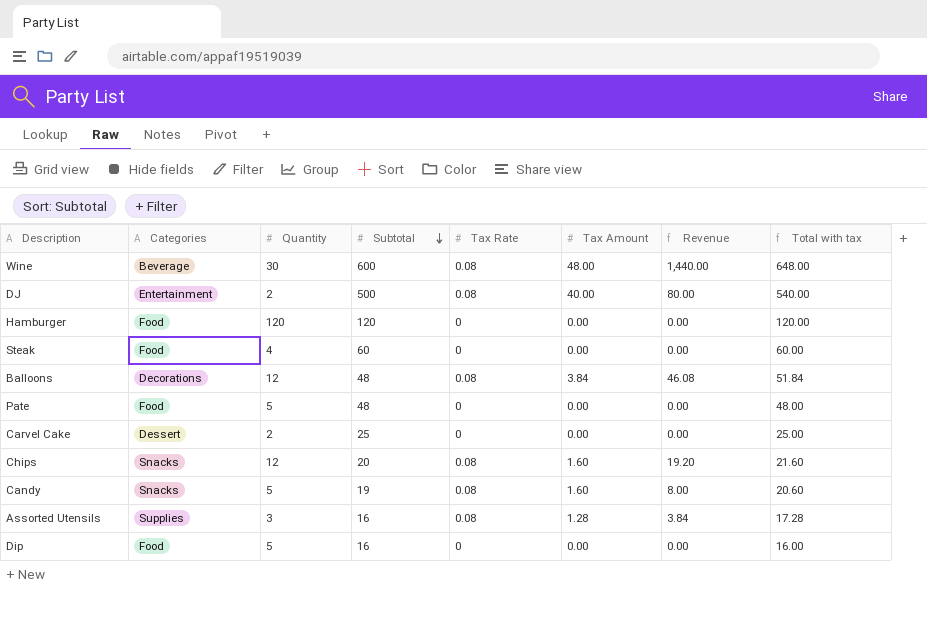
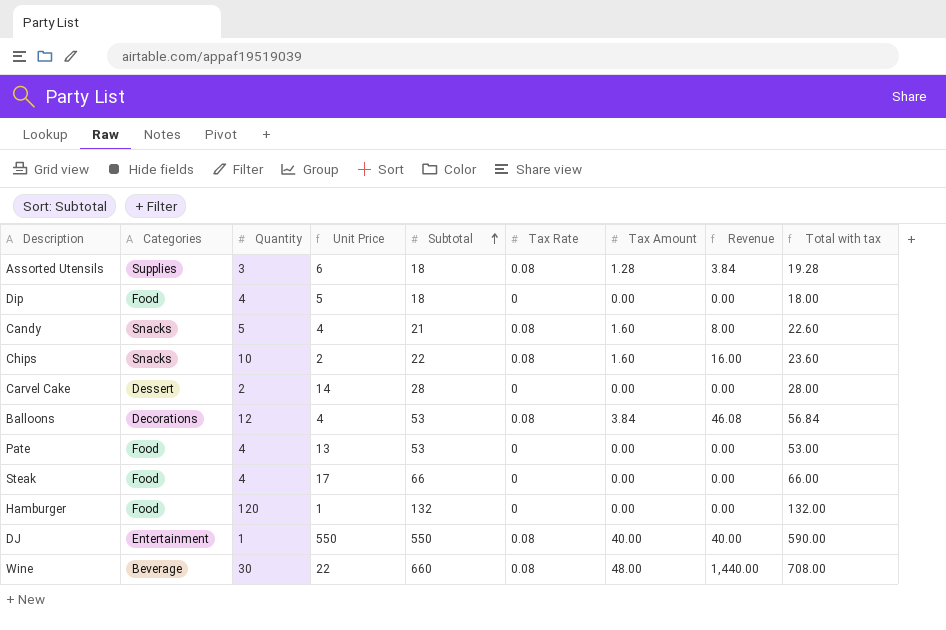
row order: Subtotal descending -> Subtotal ascending
column Unit Price | formula: none -> [Subtotal] / [Quantity]
Assorted Utensils | Subtotal: 16 -> 18
Assorted Utensils | Total with tax: 17.28 -> 19.28
Dip | Quantity: 5 -> 4
Dip | Subtotal: 16 -> 18
Dip | Total with tax: 16.00 -> 18.00
Candy | Subtotal: 19 -> 21
Candy | Total with tax: 20.60 -> 22.60
Chips | Quantity: 12 -> 10
Chips | Subtotal: 20 -> 22
Chips | Revenue: 19.20 -> 16.00
Chips | Total with tax: 21.60 -> 23.60
Carvel Cake | Subtotal: 25 -> 28
Carvel Cake | Total with tax: 25.00 -> 28.00
Balloons | Subtotal: 48 -> 53
Balloons | Total with tax: 51.84 -> 56.84
Pate | Quantity: 5 -> 4
Pate | Subtotal: 48 -> 53
Pate | Total with tax: 48.00 -> 53.00
Steak | Subtotal: 60 -> 66
Steak | Total with tax: 60.00 -> 66.00
Hamburger | Subtotal: 120 -> 132
Hamburger | Total with tax: 120.00 -> 132.00
DJ | Quantity: 2 -> 1
DJ | Subtotal: 500 -> 550
DJ | Revenue: 80.00 -> 40.00
DJ | Total with tax: 540.00 -> 590.00
Wine | Subtotal: 600 -> 660
Wine | Total with tax: 648.00 -> 708.00

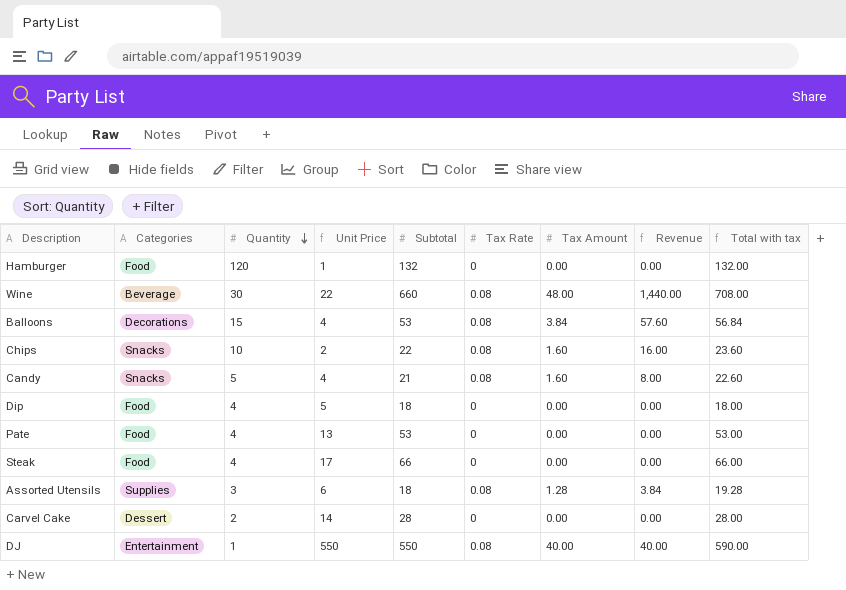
row order: Subtotal ascending -> Quantity descending
Balloons | Quantity: 12 -> 15
Balloons | Revenue: 46.08 -> 57.60

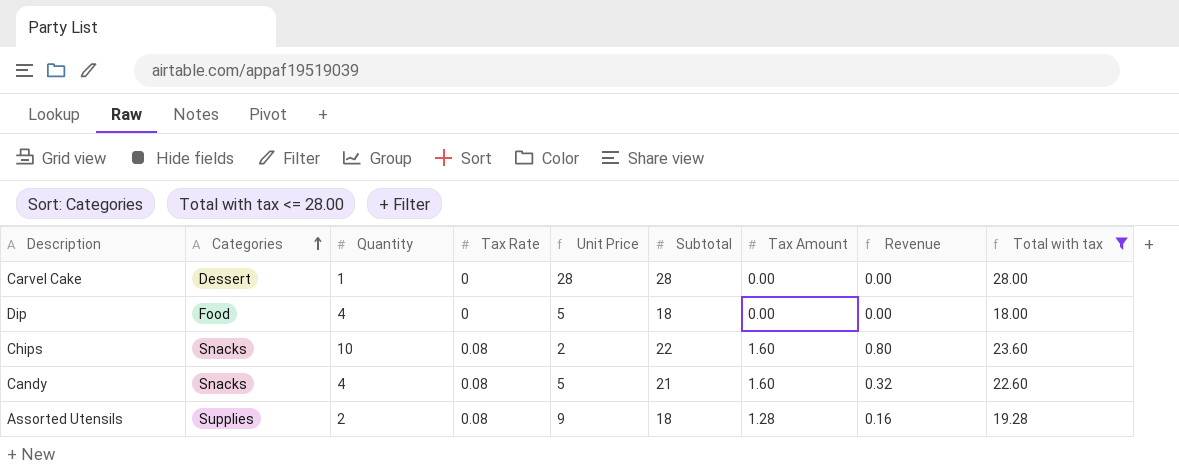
filter: none -> Total with tax <= 28.00
row order: Quantity descending -> Categories ascending
column Tax Rate | position: 6 -> 4
column Revenue | formula: [Quantity] * [Tax Amount] -> [Quantity] * [Tax Rate]
Carvel Cake | Quantity: 2 -> 1
Carvel Cake | Unit Price: 14 -> 28
Candy | Quantity: 5 -> 4
Candy | Unit Price: 4 -> 5
Assorted Utensils | Quantity: 3 -> 2
Assorted Utensils | Unit Price: 6 -> 9

